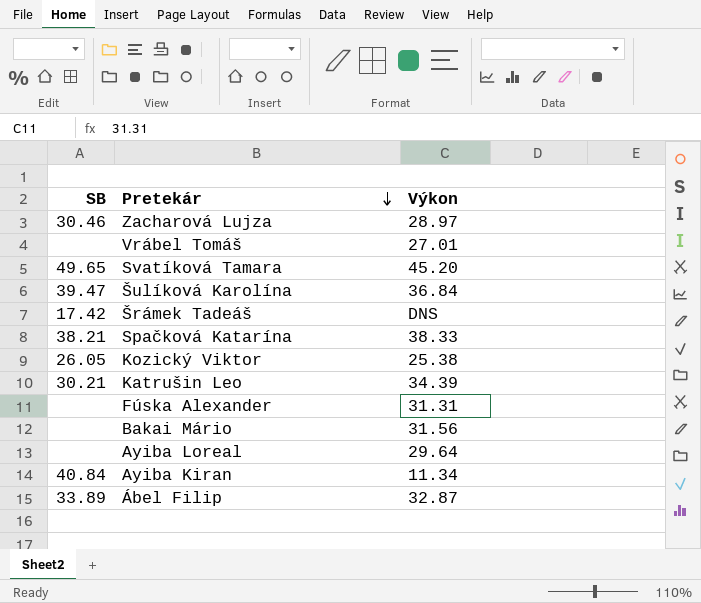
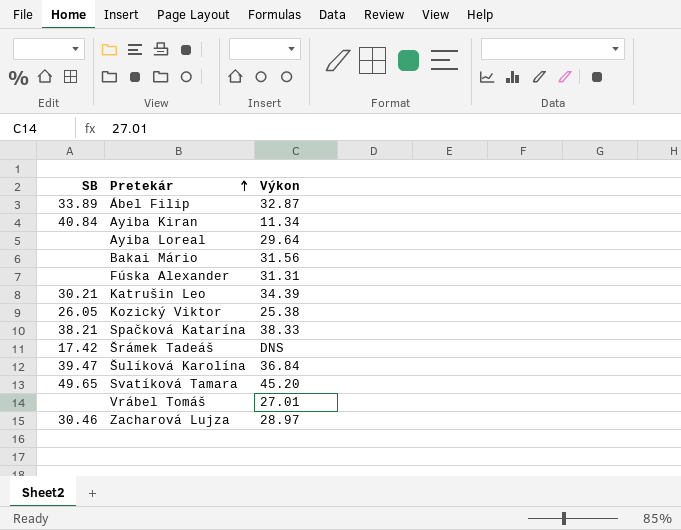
row order: Pretekár descending -> Pretekár ascending

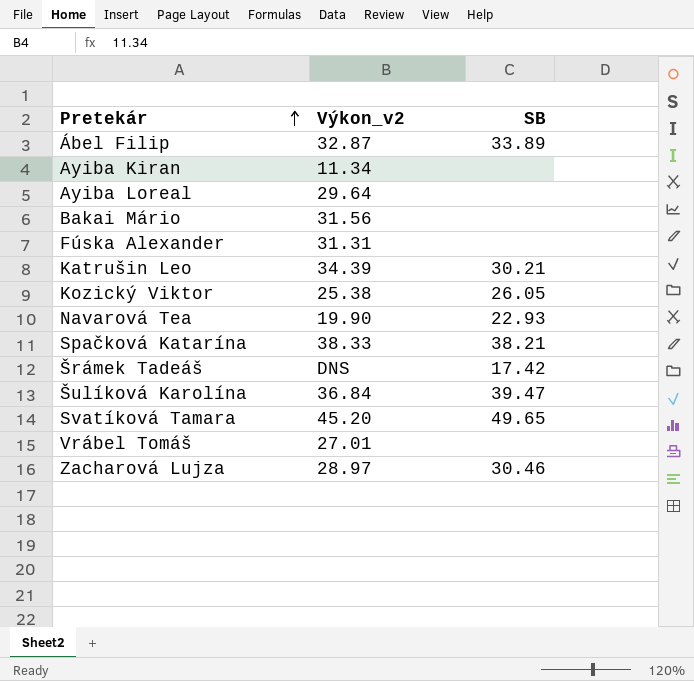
column name: Výkon -> Výkon_v2
column SB | position: 1 -> 3
Ayiba Kiran | SB: 40.84 -> none
row Navarová Tea: none -> 19.90 | 22.93

